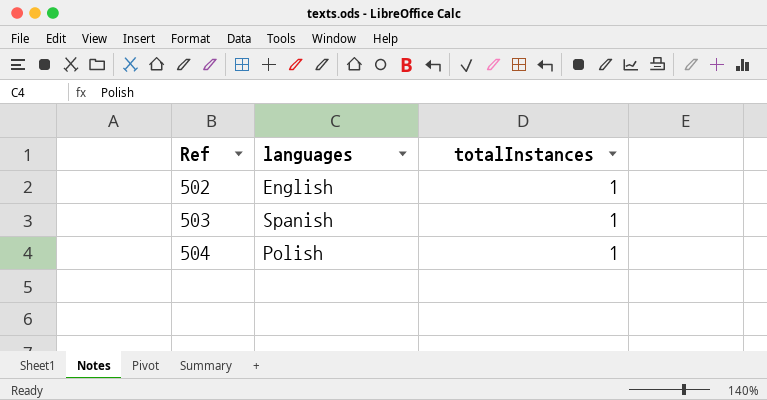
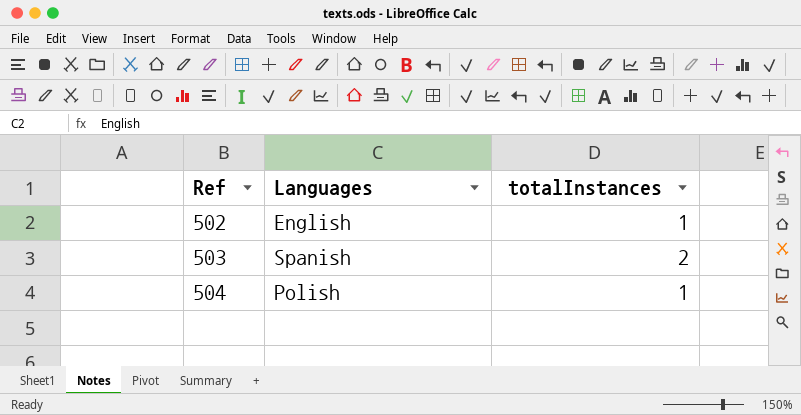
column name: languages -> Languages
503 | totalInstances: 1 -> 2

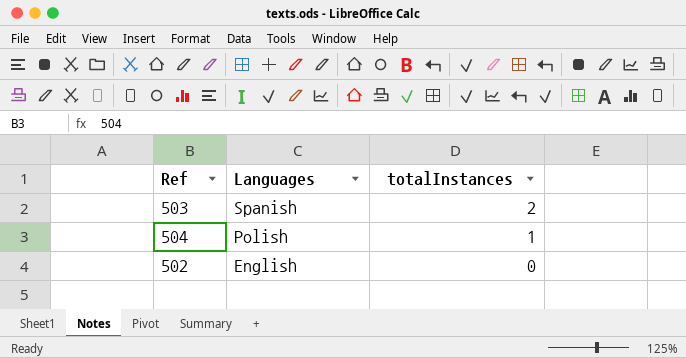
row order: Ref ascending -> Languages descending
502 | totalInstances: 1 -> 0

